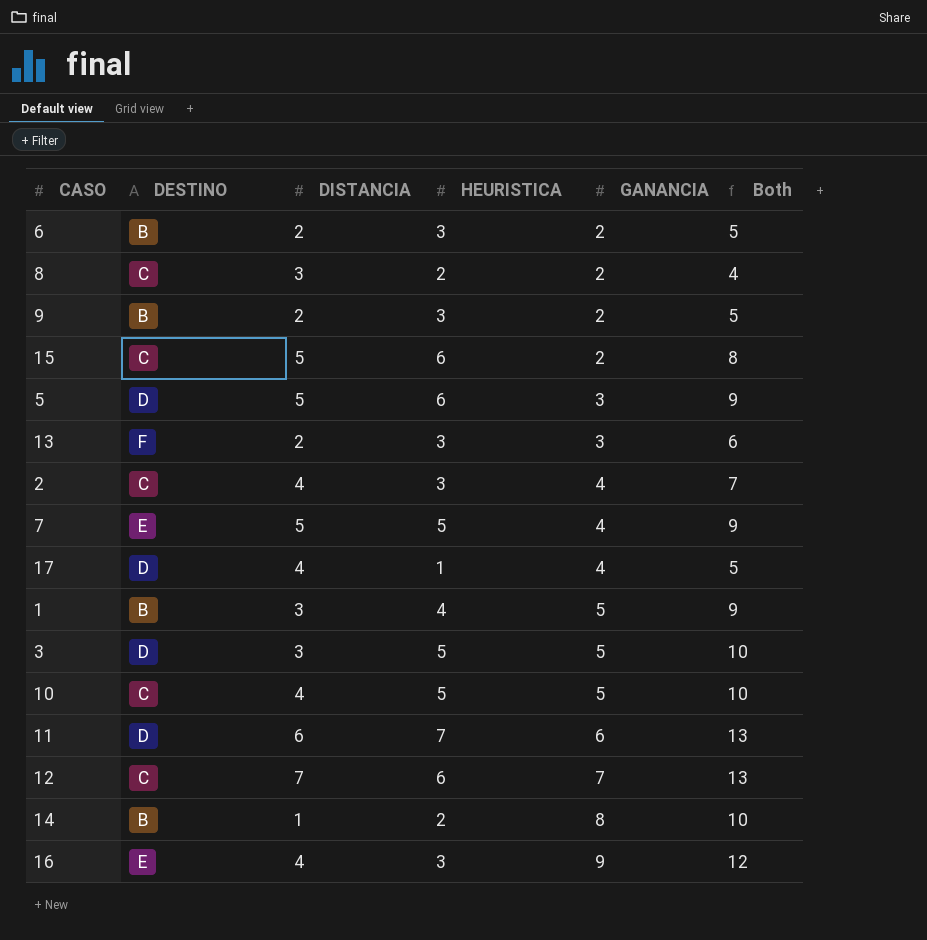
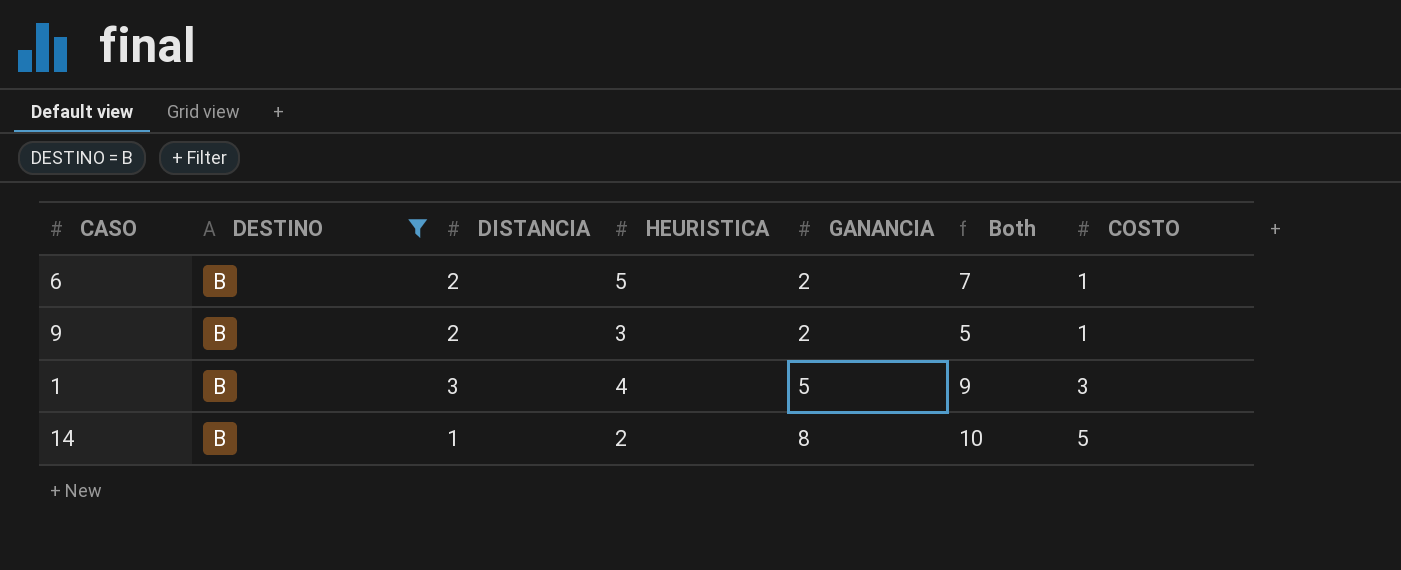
filter: none -> DESTINO = B
column COSTO | position: none -> 7
6 | HEURISTICA: 3 -> 5
6 | Both: 5 -> 7

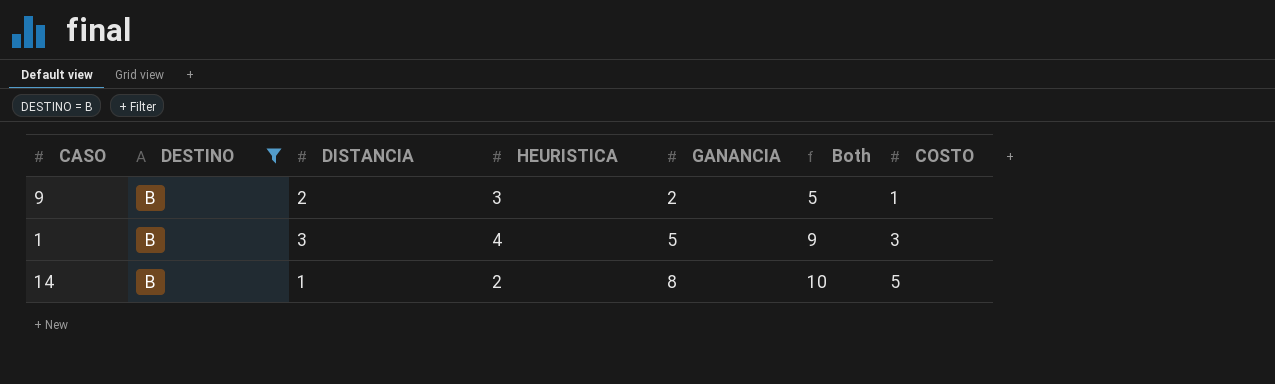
row 6: B | 2 | 5 | 2 | 7 | 1 -> none

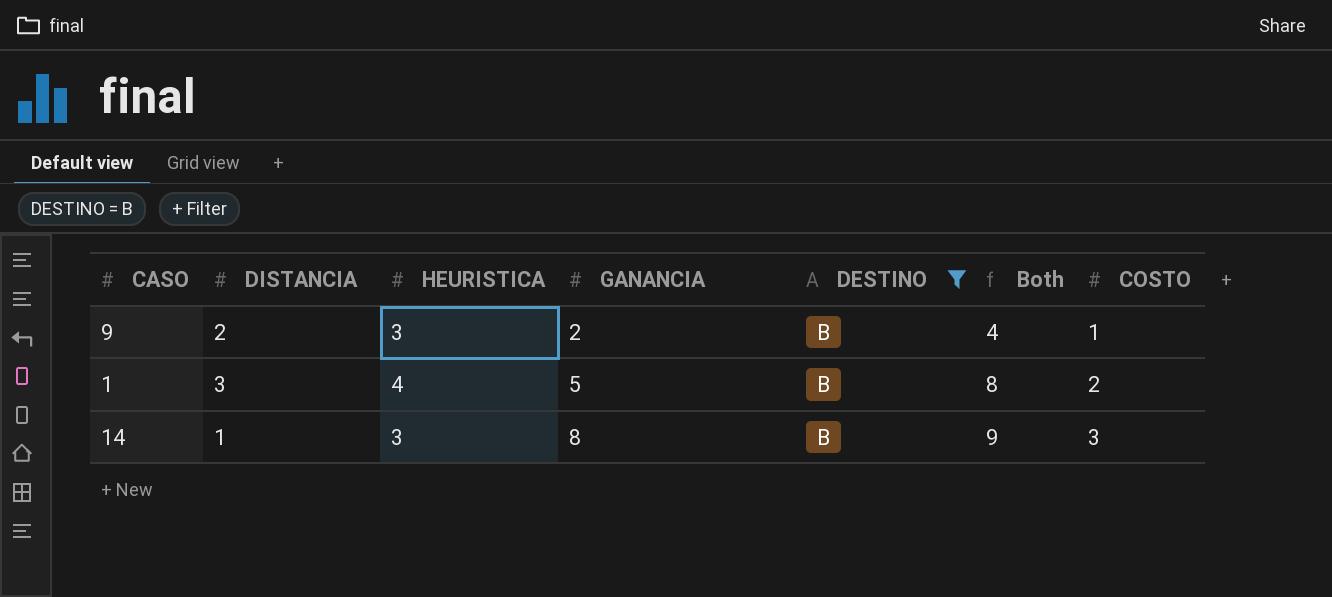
column DESTINO | position: 2 -> 5
column Both | formula: [HEURISTICA] + [GANANCIA] -> [DISTANCIA] + [GANANCIA]
1 | COSTO: 3 -> 2
14 | HEURISTICA: 2 -> 3
14 | COSTO: 5 -> 3

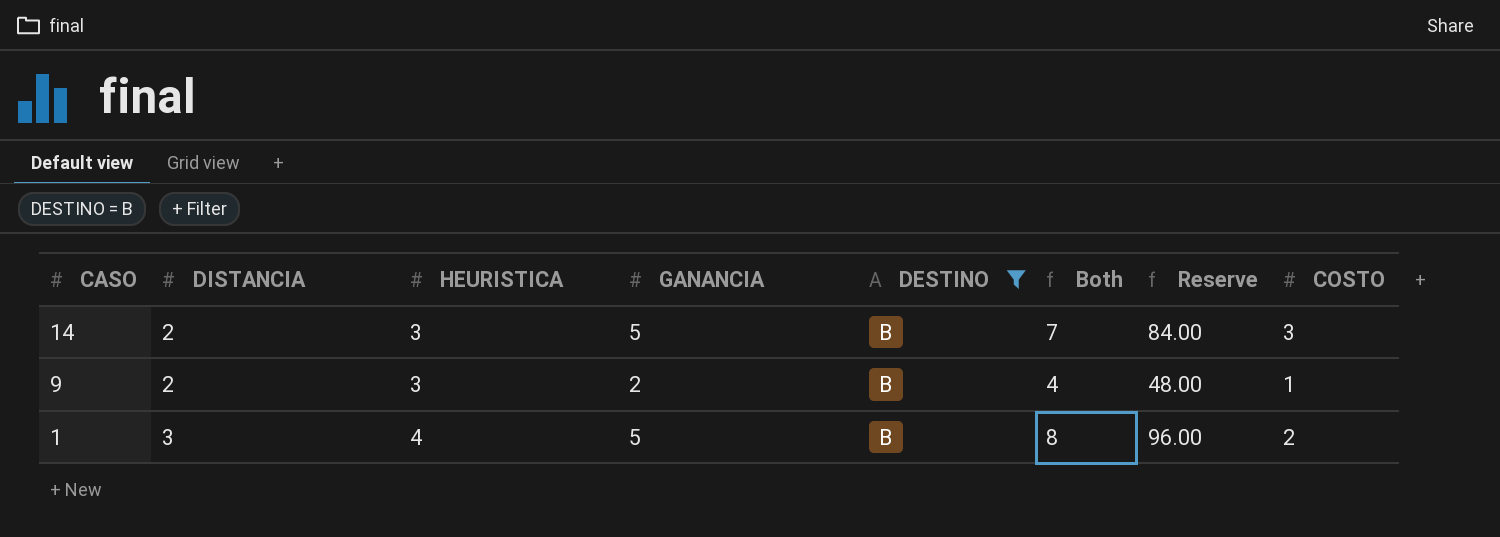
row order: GANANCIA ascending -> CASO descending
column Reserve | formula: none -> [Both] * 12
14 | DISTANCIA: 1 -> 2
14 | GANANCIA: 8 -> 5
14 | Both: 9 -> 7

